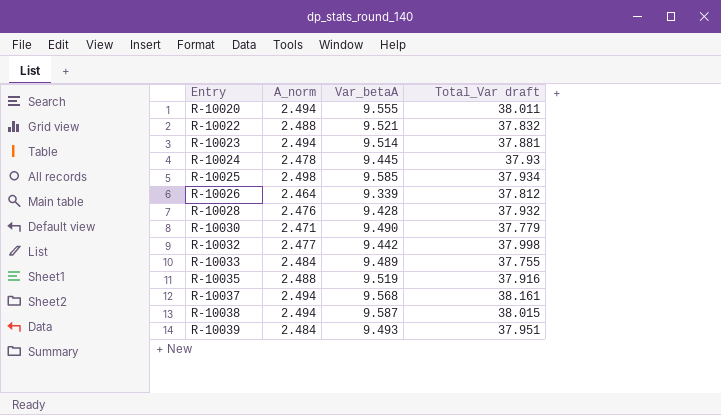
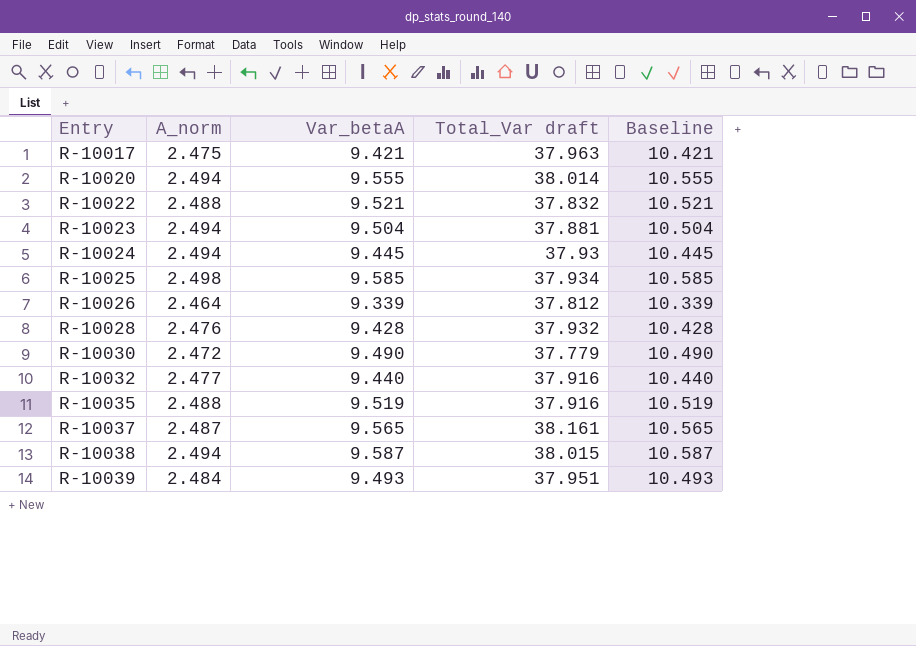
column Baseline | formula: none -> [Var_betaA] + 1
row R-10033: 2.484 | 9.489 | 37.755 -> none
row R-10017: none -> 2.475 | 9.421 | 37.963 | 10.421
R-10020 | Total_Var draft: 38.011 -> 38.014
R-10023 | Var_betaA: 9.514 -> 9.504
R-10024 | A_norm: 2.478 -> 2.494
R-10030 | A_norm: 2.471 -> 2.472
R-10032 | Var_betaA: 9.442 -> 9.440
R-10032 | Total_Var draft: 37.998 -> 37.916
R-10037 | A_norm: 2.494 -> 2.487
R-10037 | Var_betaA: 9.568 -> 9.565

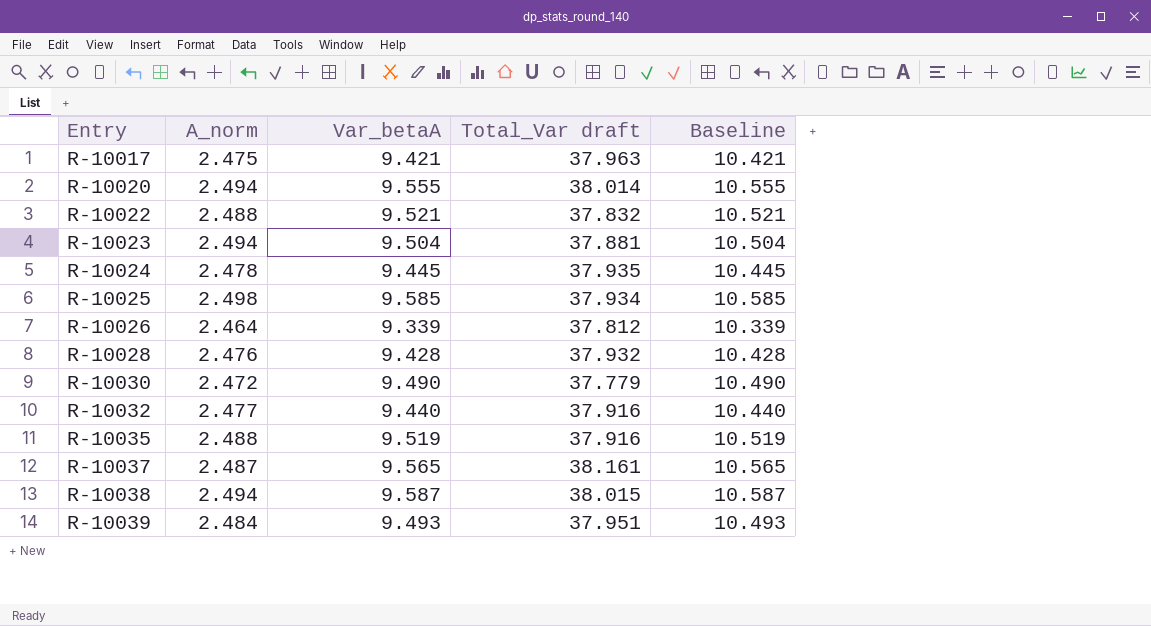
R-10024 | A_norm: 2.494 -> 2.478
R-10024 | Total_Var draft: 37.93 -> 37.935

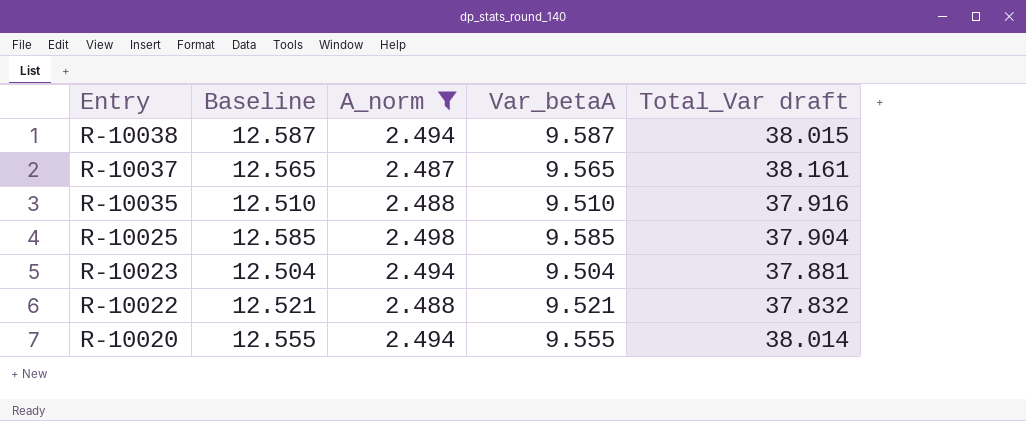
filter: none -> A_norm >= 2.487
row order: Entry ascending -> Entry descending
column Baseline | formula: [Var_betaA] + 1 -> [Var_betaA] + 3
column Baseline | position: 5 -> 2
R-10035 | Var_betaA: 9.519 -> 9.510
R-10025 | Total_Var draft: 37.934 -> 37.904

